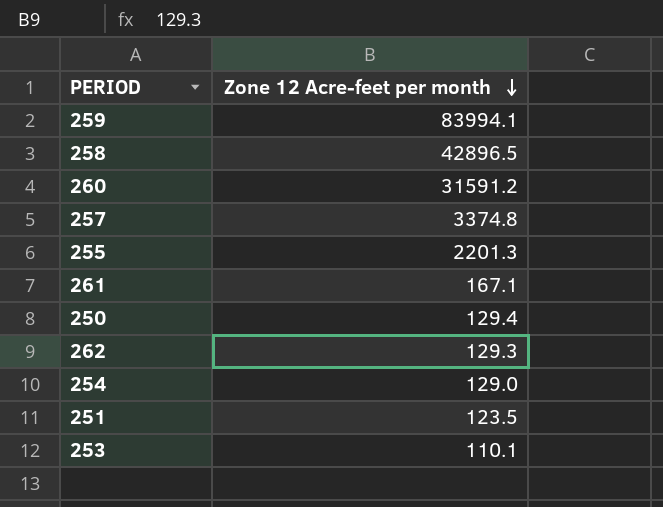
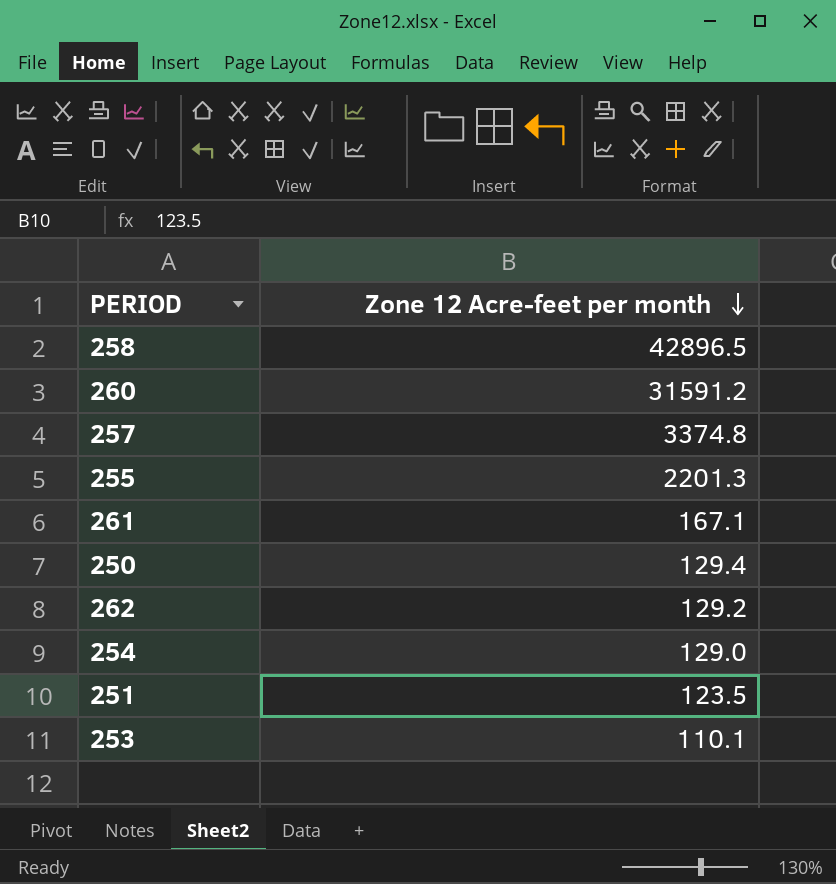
row 259: 83994.1 -> none
262 | Zone 12 Acre-feet per month: 129.3 -> 129.2

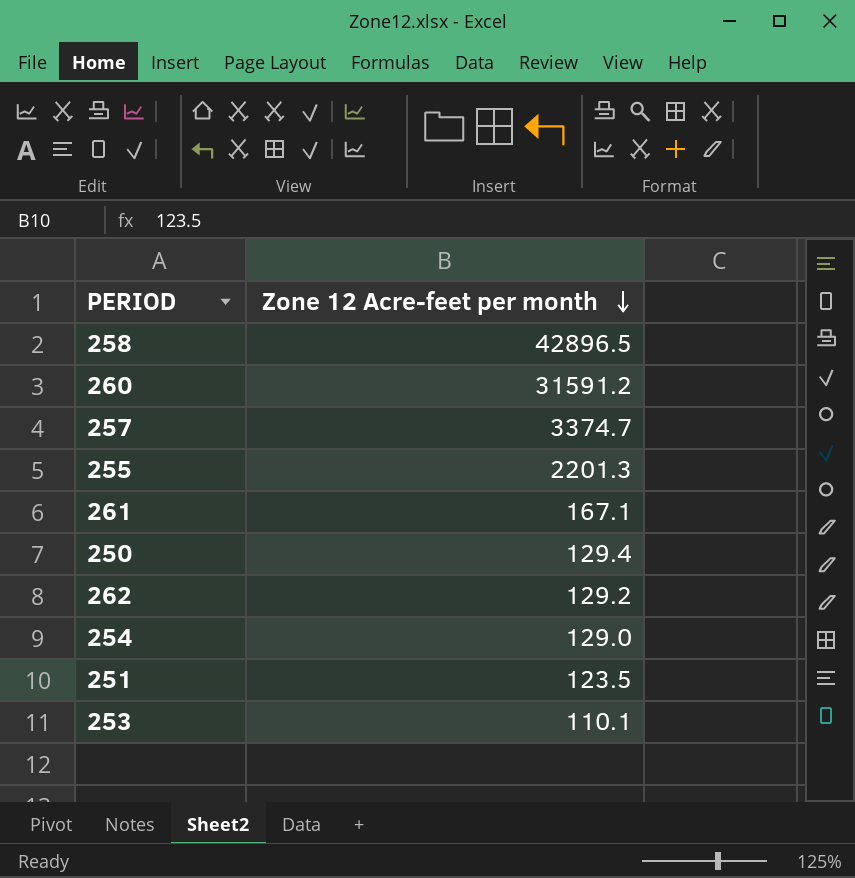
257 | Zone 12 Acre-feet per month: 3374.8 -> 3374.7

